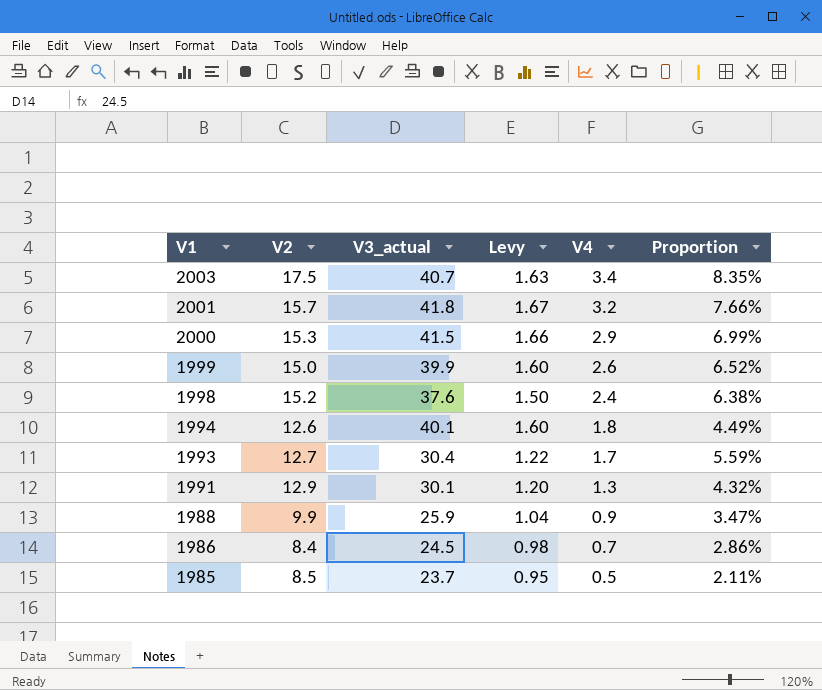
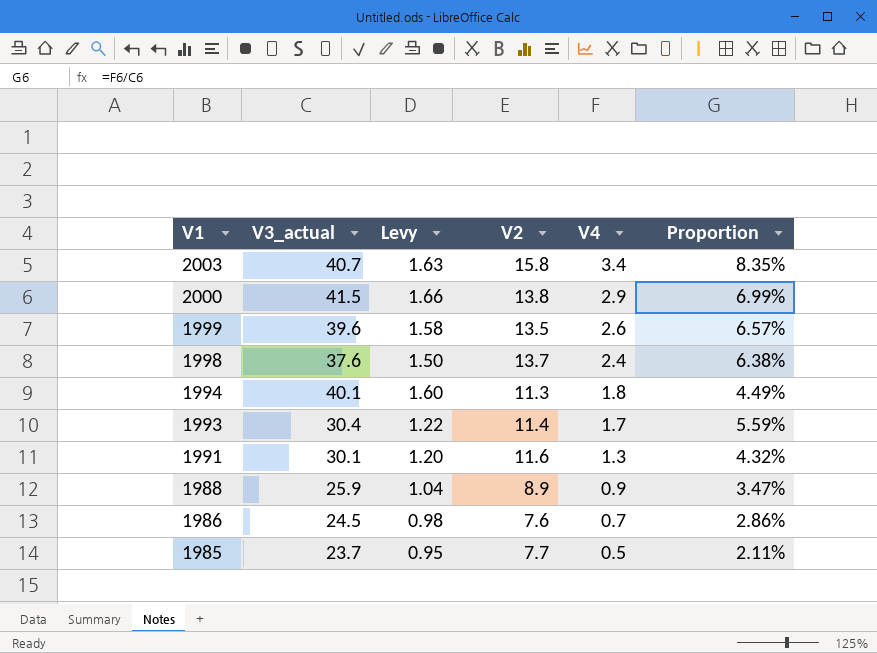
column V2 | position: 2 -> 4
row 2001: 15.7 | 41.8 | 1.67 | 3.2 | 7.66% -> none
2003 | V2: 17.5 -> 15.8
2000 | V2: 15.3 -> 13.8
1999 | V3_actual: 39.9 -> 39.6
1999 | Levy: 1.60 -> 1.58
1999 | V2: 15.0 -> 13.5
1999 | Proportion: 6.52% -> 6.57%
1998 | V2: 15.2 -> 13.7
1994 | V2: 12.6 -> 11.3
1993 | V2: 12.7 -> 11.4
1991 | V2: 12.9 -> 11.6
1988 | V2: 9.9 -> 8.9
1986 | V2: 8.4 -> 7.6
1985 | V2: 8.5 -> 7.7

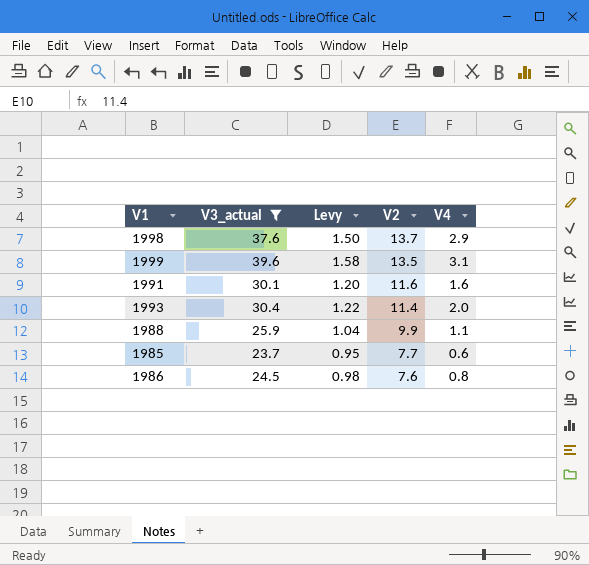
filter: none -> V3_actual <= 39.6
row order: V1 descending -> V2 descending
column Proportion | formula: [V4] / [V3_actual] -> none
1998 | V4: 2.4 -> 2.9
1999 | V4: 2.6 -> 3.1
1991 | V4: 1.3 -> 1.6
1993 | V4: 1.7 -> 2.0
1988 | V2: 8.9 -> 9.9
1988 | V4: 0.9 -> 1.1
1985 | V4: 0.5 -> 0.6
1986 | V4: 0.7 -> 0.8

